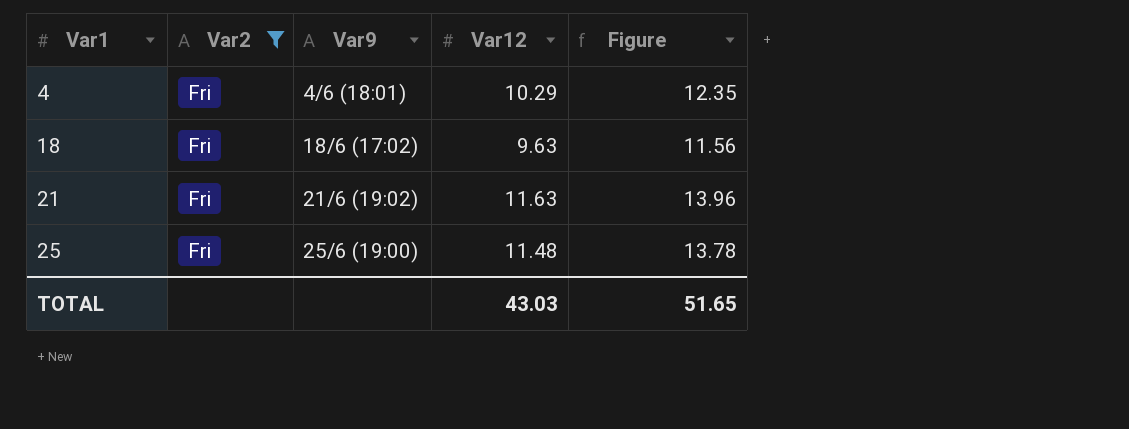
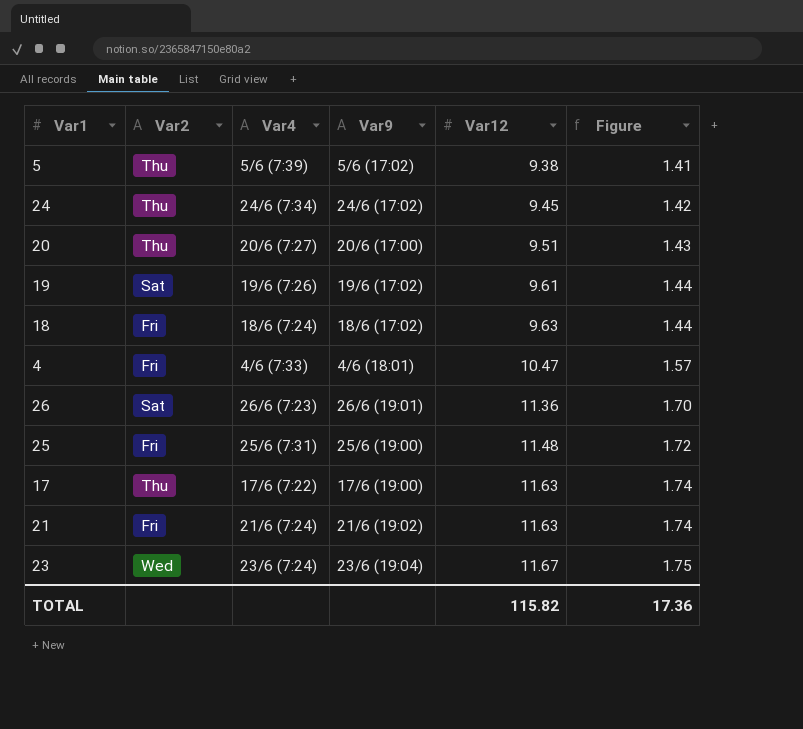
filter: Var2 = Fri -> none
row order: Var1 ascending -> Var12 ascending
column Var4 | position: none -> 3
column Figure | formula: [Var12] * 1.2 -> [Var12] * 0.15
4 | Var12: 10.29 -> 10.47
TOTAL | Var12: 43.03 -> 115.82
TOTAL | Figure: 51.65 -> 17.36

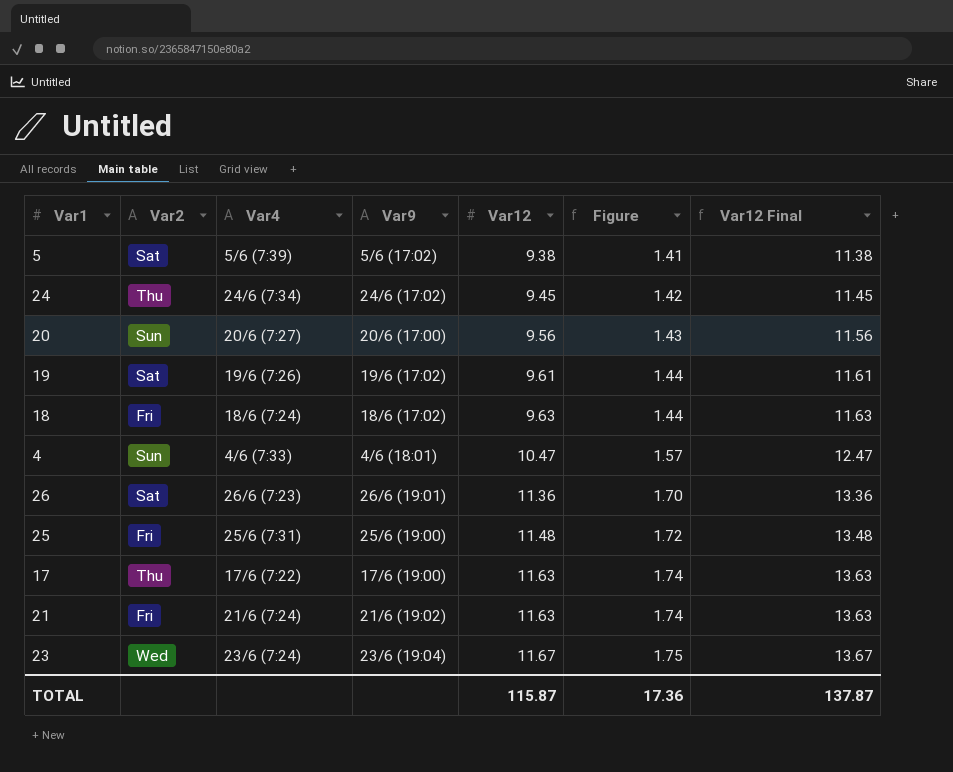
column Var12 Final | formula: none -> [Var12] + 2
5 | Var2: Thu -> Sat
20 | Var2: Thu -> Sun
20 | Var12: 9.51 -> 9.56
4 | Var2: Fri -> Sun
TOTAL | Var12: 115.82 -> 115.87

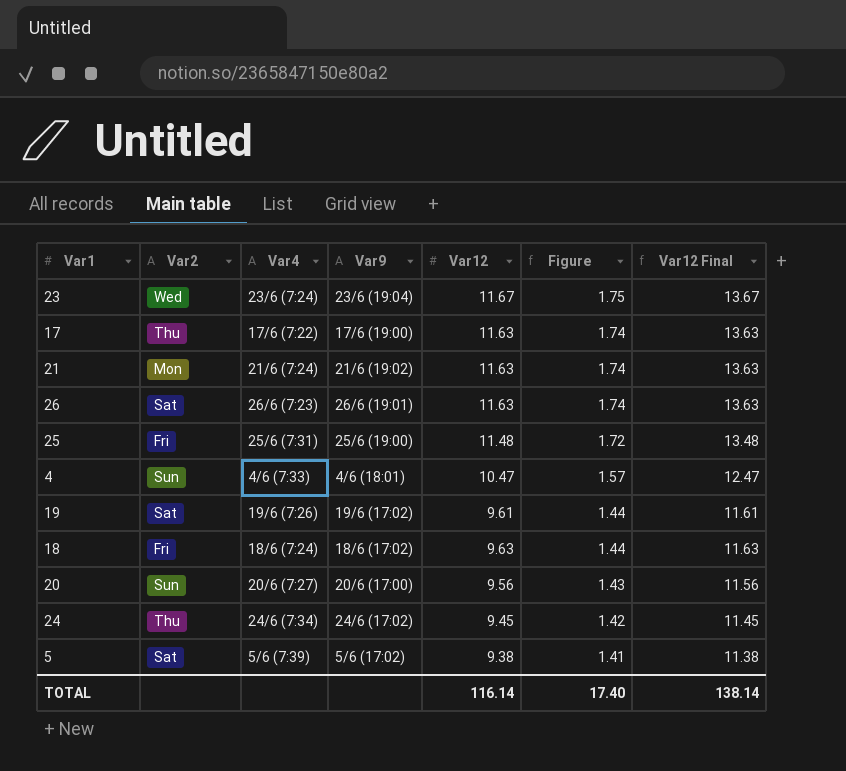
row order: Var12 ascending -> Figure descending
21 | Var2: Fri -> Mon
26 | Var12: 11.36 -> 11.63
26 | Figure: 1.70 -> 1.74
26 | Var12 Final: 13.36 -> 13.63
TOTAL | Var12: 115.87 -> 116.14
TOTAL | Figure: 17.36 -> 17.40
TOTAL | Var12 Final: 137.87 -> 138.14

